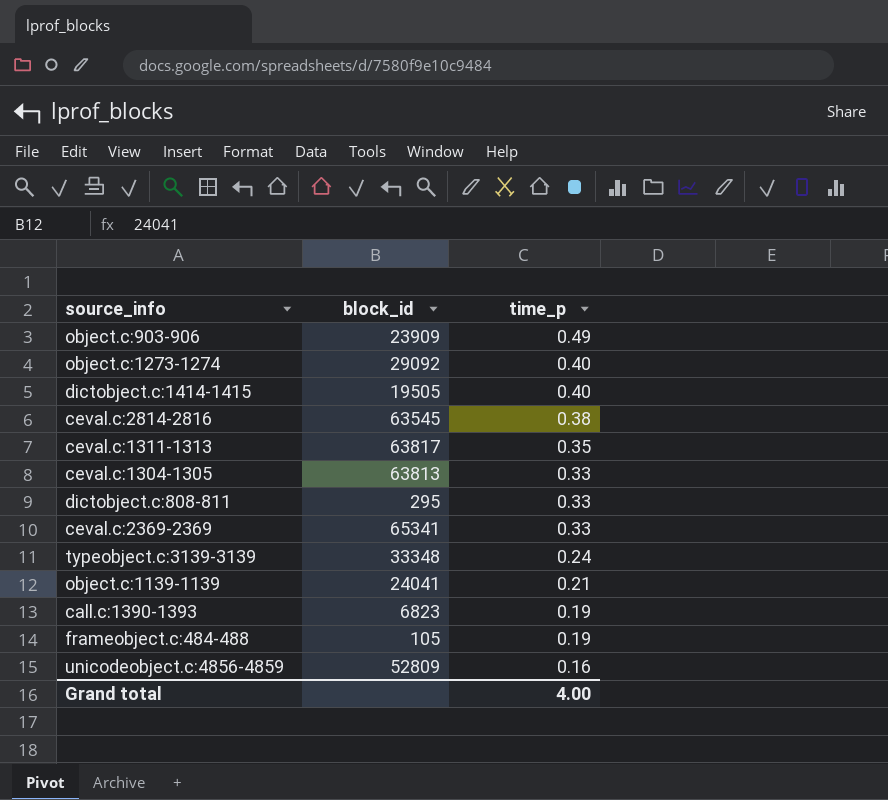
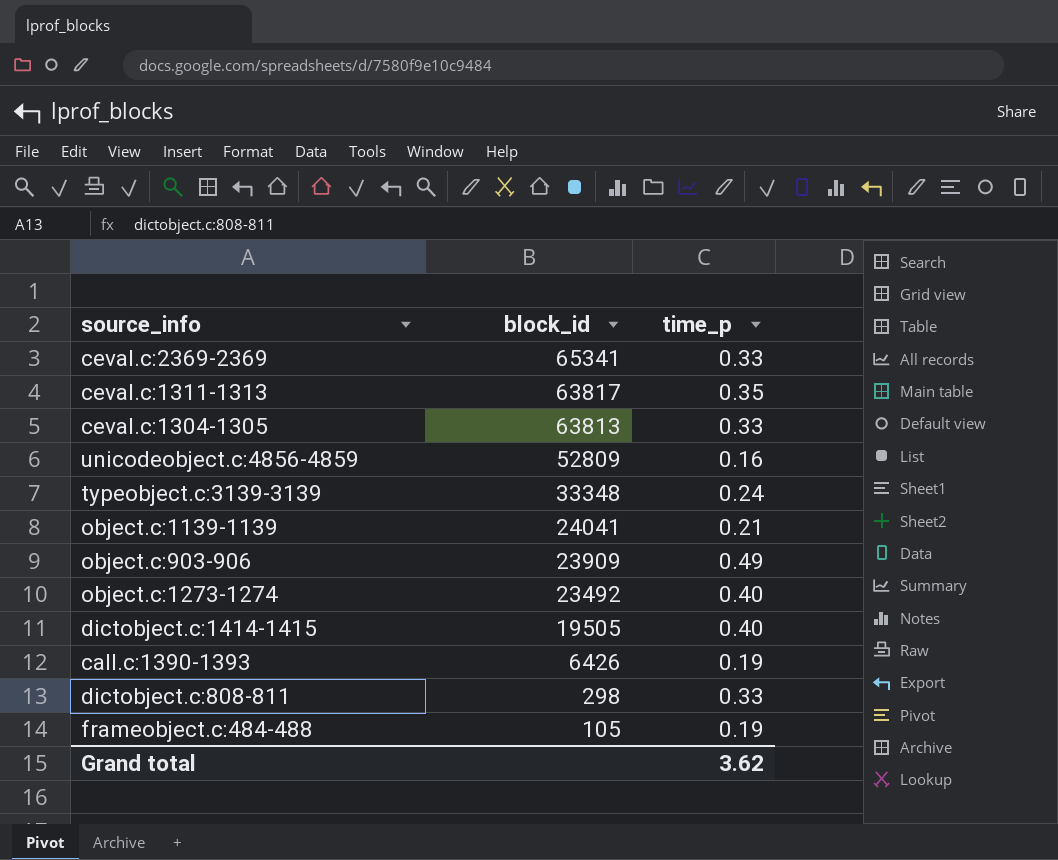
row order: time_p descending -> block_id descending
row ceval.c:2814-2816: 63545 | 0.38 -> none
object.c:1273-1274 | block_id: 29092 -> 23492
call.c:1390-1393 | block_id: 6823 -> 6426
dictobject.c:808-811 | block_id: 295 -> 298
Grand total | time_p: 4.00 -> 3.62

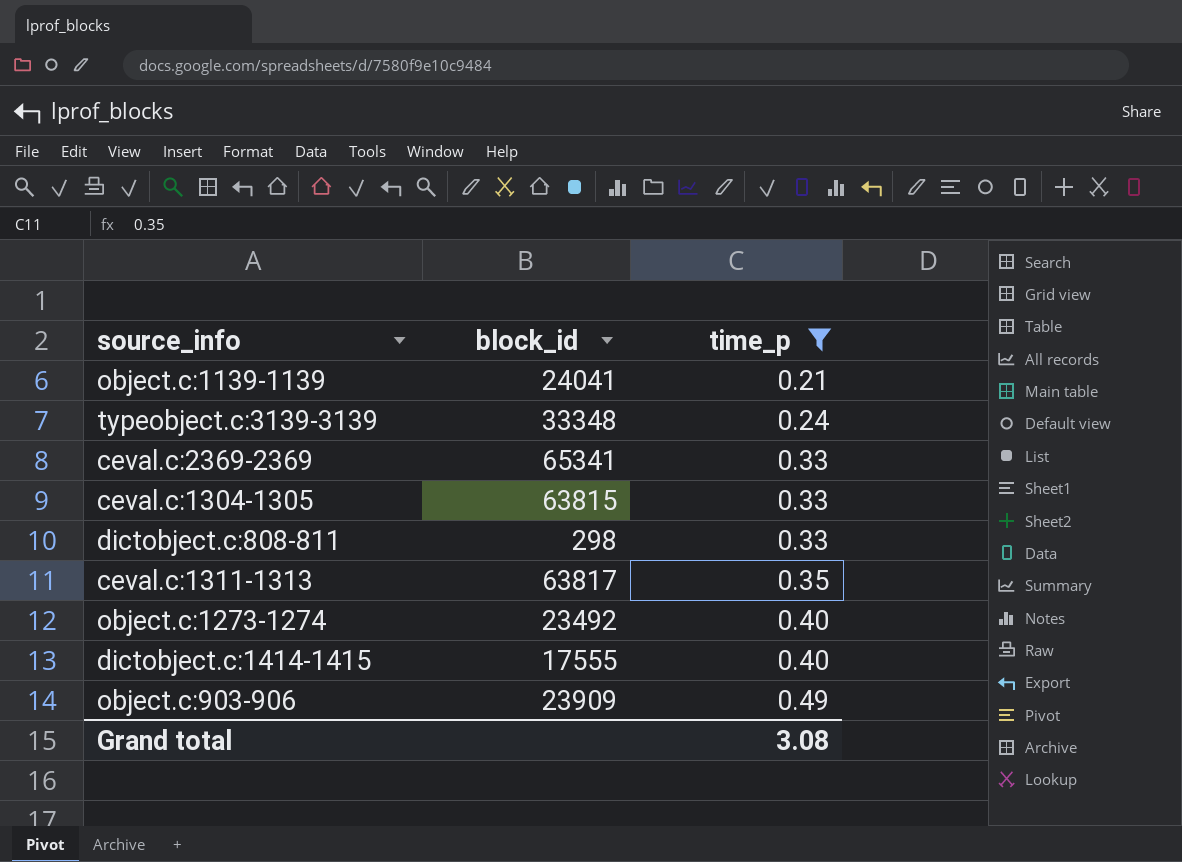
filter: none -> time_p >= 0.21
row order: block_id descending -> time_p ascending
ceval.c:1304-1305 | block_id: 63813 -> 63815
dictobject.c:1414-1415 | block_id: 19505 -> 17555
Grand total | time_p: 3.62 -> 3.08

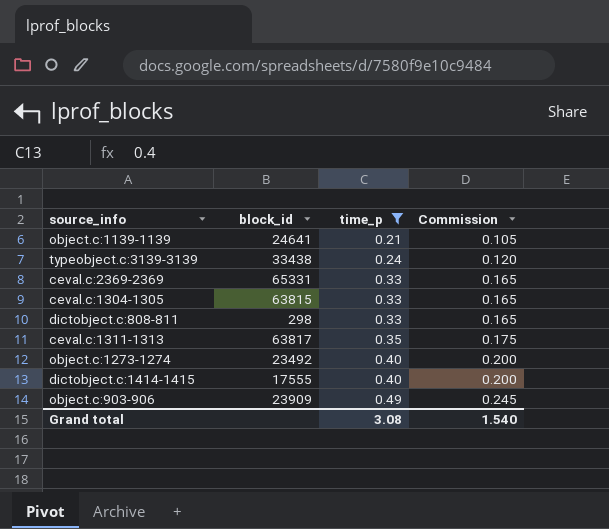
column Commission | formula: none -> [time_p] * 0.5
object.c:1139-1139 | block_id: 24041 -> 24641
typeobject.c:3139-3139 | block_id: 33348 -> 33438
ceval.c:2369-2369 | block_id: 65341 -> 65331

